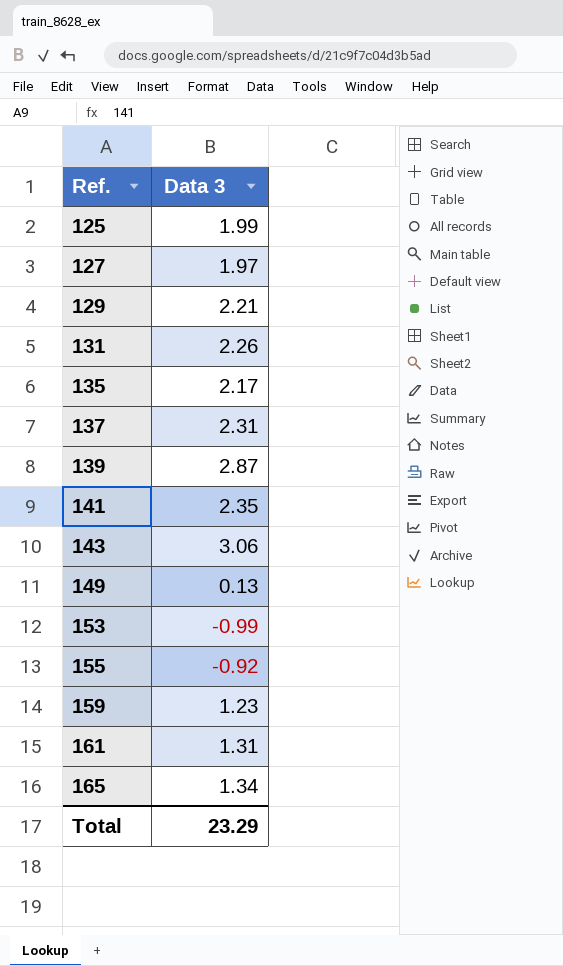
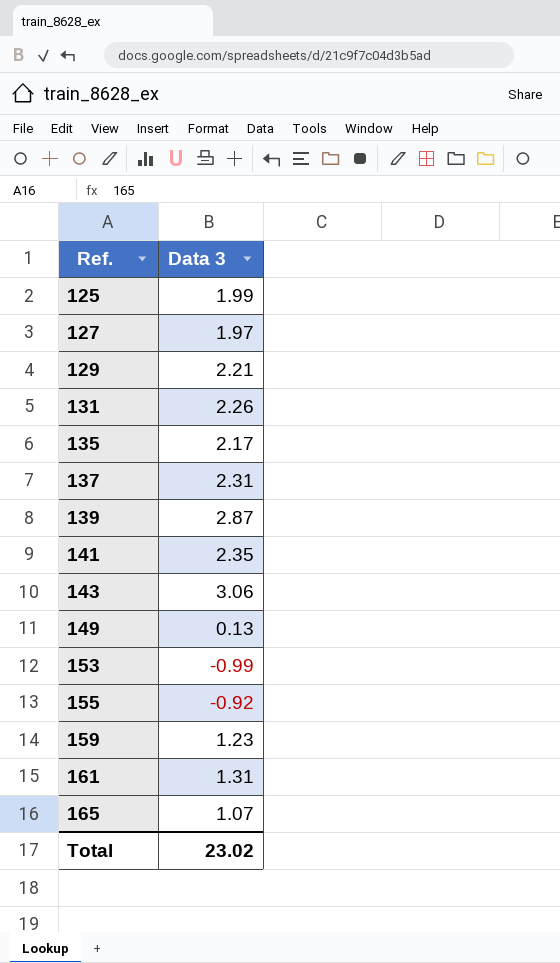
165 | Data 3: 1.34 -> 1.07
Total | Data 3: 23.29 -> 23.02

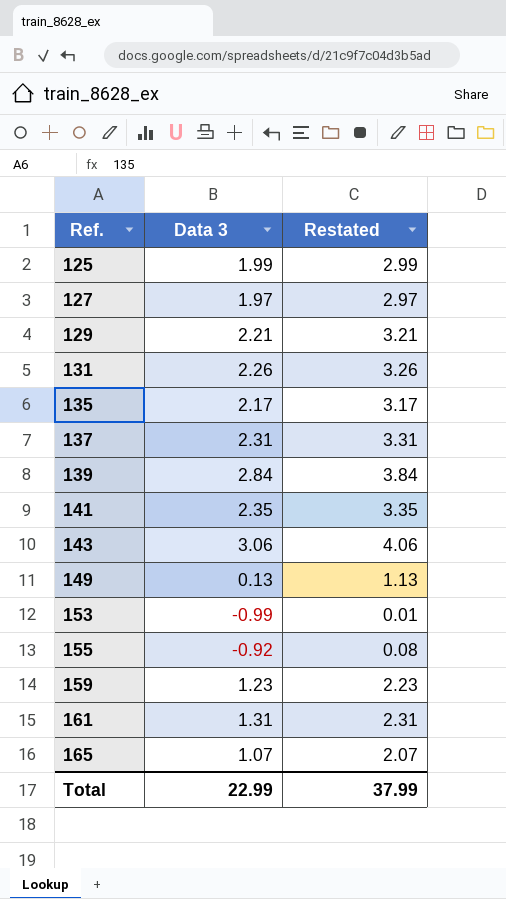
column Restated | formula: none -> [Data 3] + 1
139 | Data 3: 2.87 -> 2.84
Total | Data 3: 23.02 -> 22.99

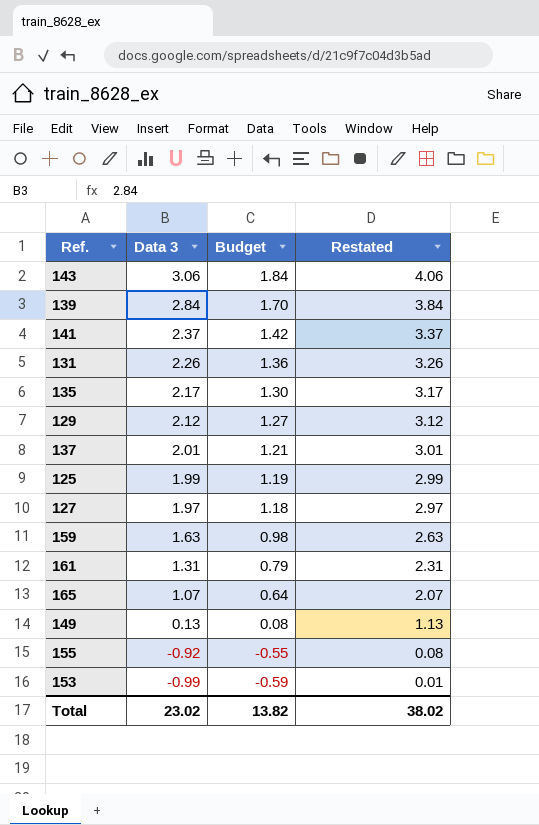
row order: Ref. ascending -> Data 3 descending
column Budget | formula: none -> [Data 3] * 0.6
141 | Data 3: 2.35 -> 2.37
141 | Restated: 3.35 -> 3.37
129 | Data 3: 2.21 -> 2.12
129 | Restated: 3.21 -> 3.12
137 | Data 3: 2.31 -> 2.01
137 | Restated: 3.31 -> 3.01
159 | Data 3: 1.23 -> 1.63
159 | Restated: 2.23 -> 2.63
Total | Data 3: 22.99 -> 23.02
Total | Restated: 37.99 -> 38.02

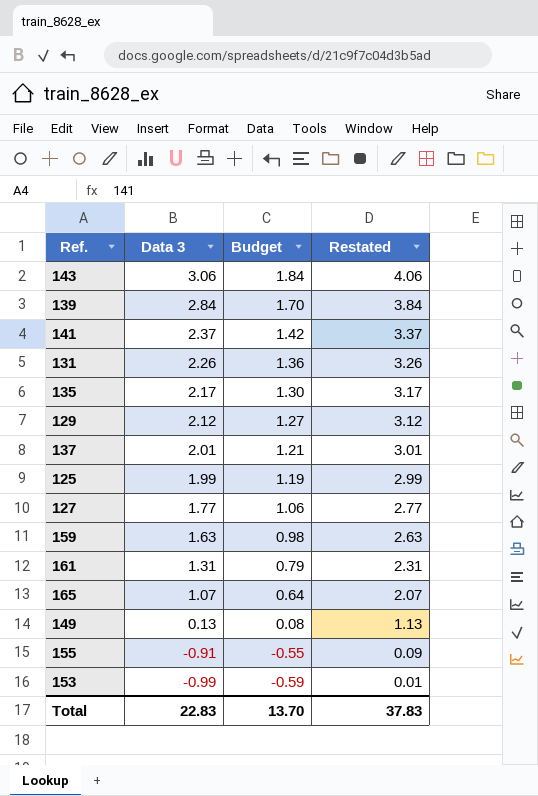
127 | Data 3: 1.97 -> 1.77
127 | Budget: 1.18 -> 1.06
127 | Restated: 2.97 -> 2.77
155 | Data 3: -0.92 -> -0.91
155 | Restated: 0.08 -> 0.09
Total | Data 3: 23.02 -> 22.83
Total | Budget: 13.82 -> 13.70
Total | Restated: 38.02 -> 37.83

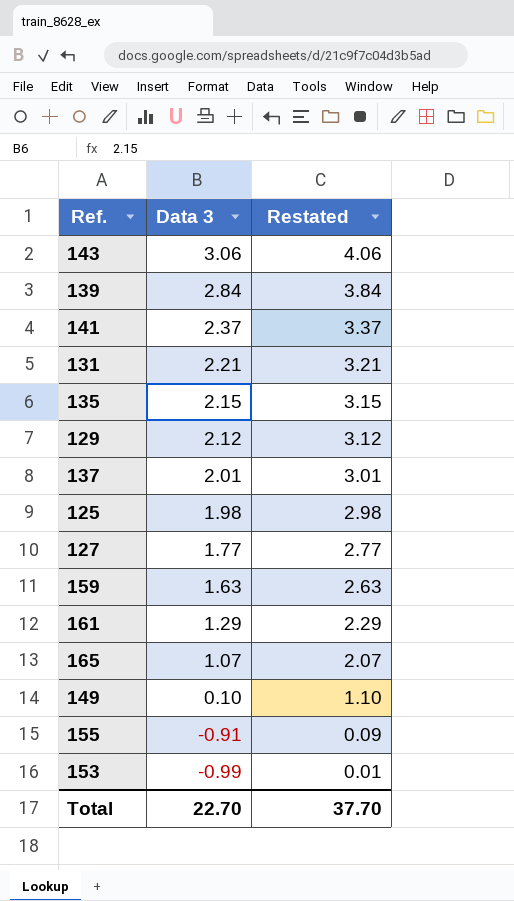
column Budget | formula: [Data 3] * 0.6 -> none
131 | Data 3: 2.26 -> 2.21
131 | Restated: 3.26 -> 3.21
135 | Data 3: 2.17 -> 2.15
135 | Restated: 3.17 -> 3.15
125 | Data 3: 1.99 -> 1.98
125 | Restated: 2.99 -> 2.98
161 | Data 3: 1.31 -> 1.29
161 | Restated: 2.31 -> 2.29
149 | Data 3: 0.13 -> 0.10
149 | Restated: 1.13 -> 1.10
Total | Data 3: 22.83 -> 22.70
Total | Restated: 37.83 -> 37.70

